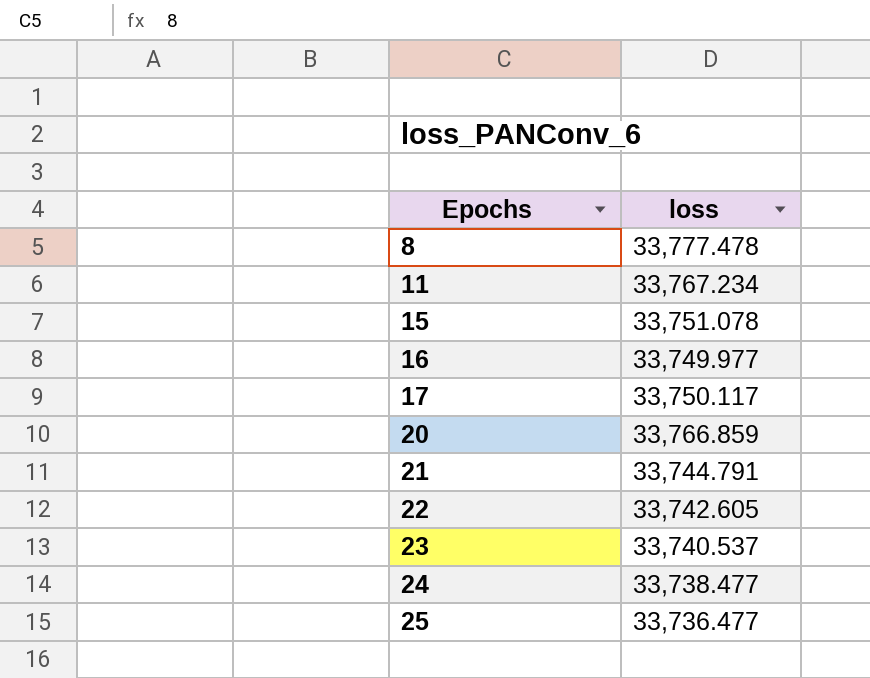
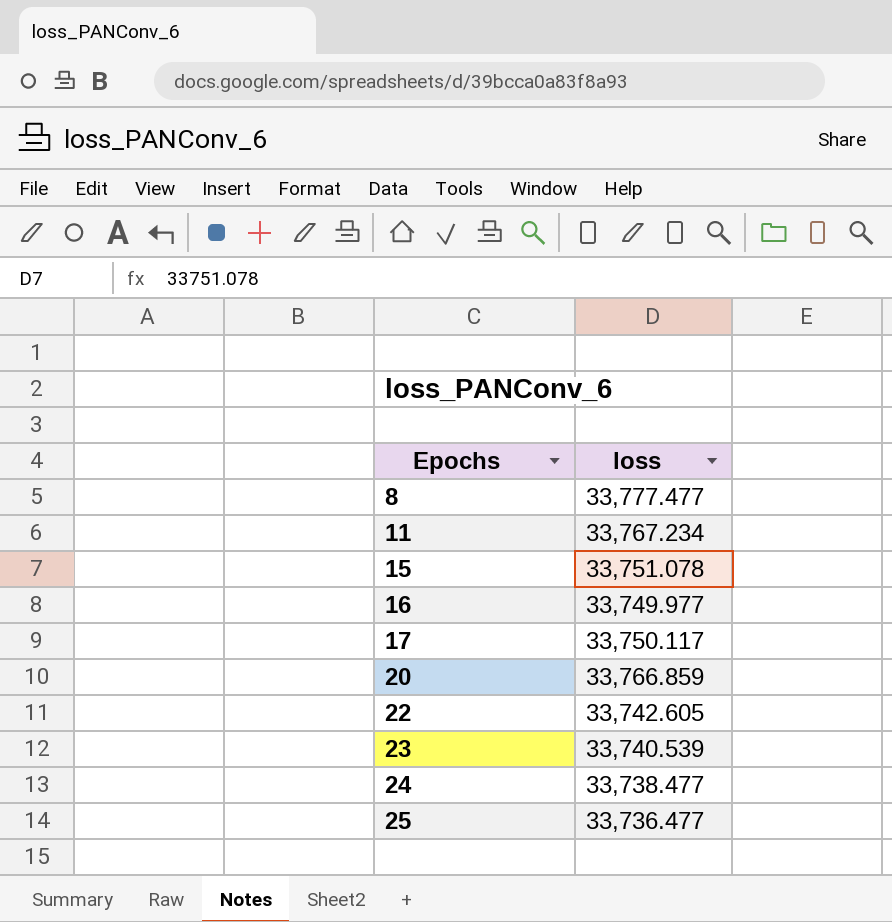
row 21: 33,744.791 -> none
8 | loss: 33,777.478 -> 33,777.477
23 | loss: 33,740.537 -> 33,740.539

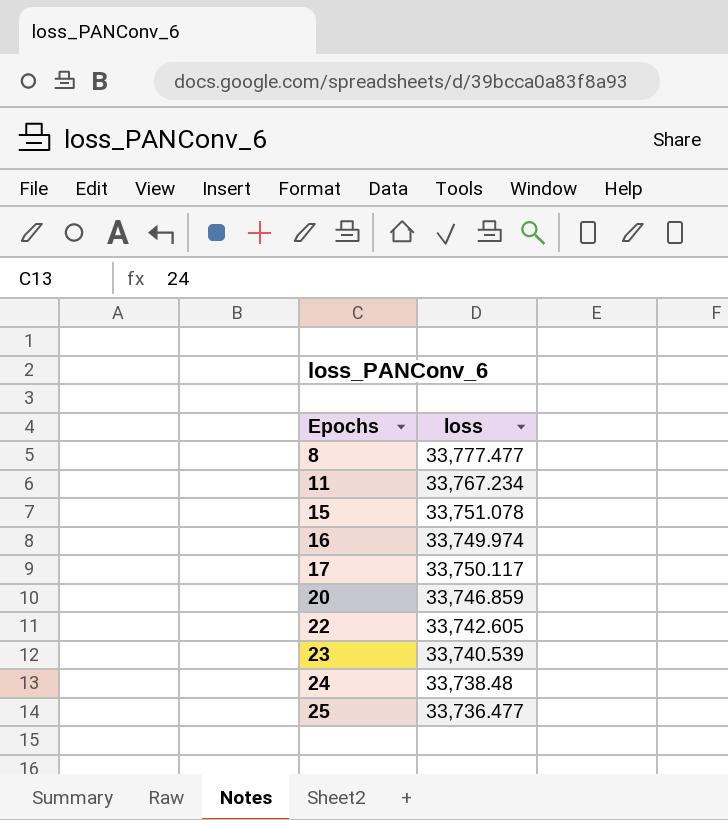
16 | loss: 33,749.977 -> 33,749.974
20 | loss: 33,766.859 -> 33,746.859
24 | loss: 33,738.477 -> 33,738.48

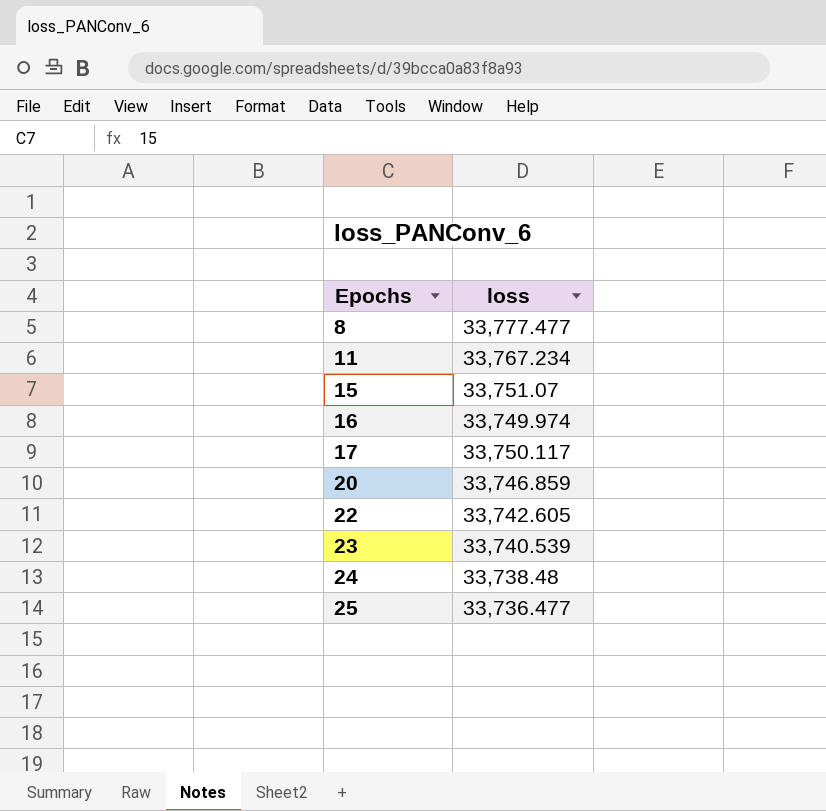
15 | loss: 33,751.078 -> 33,751.07

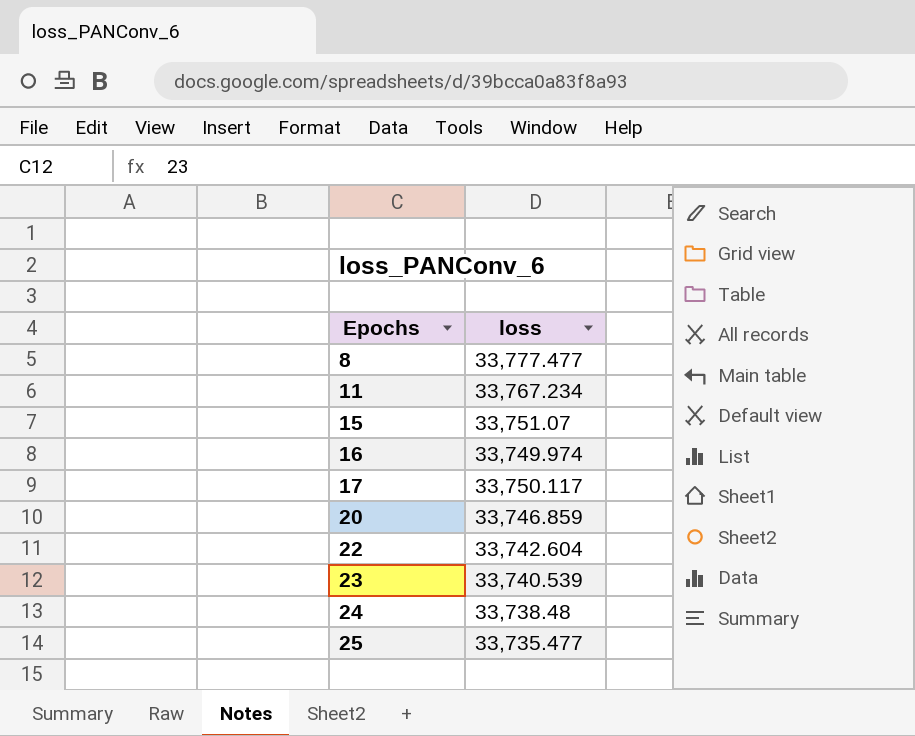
22 | loss: 33,742.605 -> 33,742.604
25 | loss: 33,736.477 -> 33,735.477

